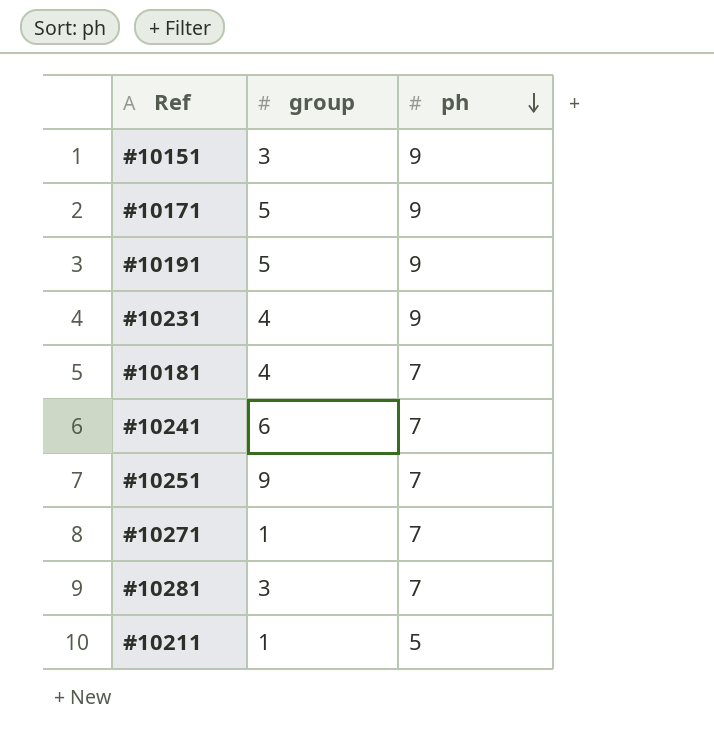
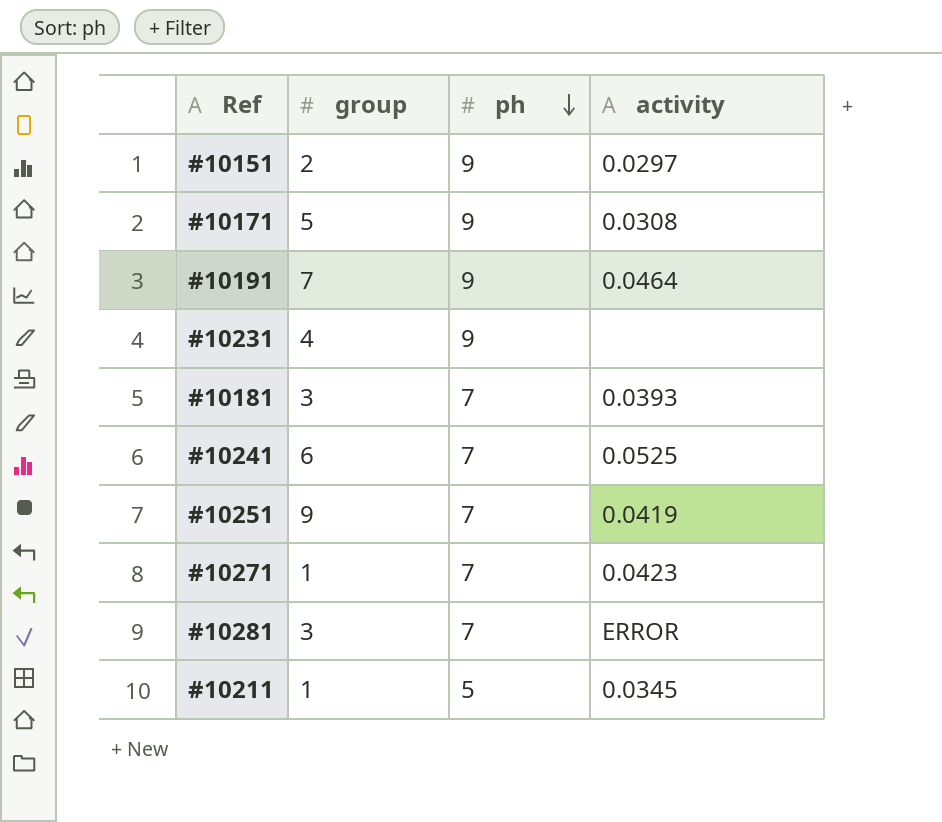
column activity | position: none -> 4
#10151 | group: 3 -> 2
#10191 | group: 5 -> 7
#10181 | group: 4 -> 3

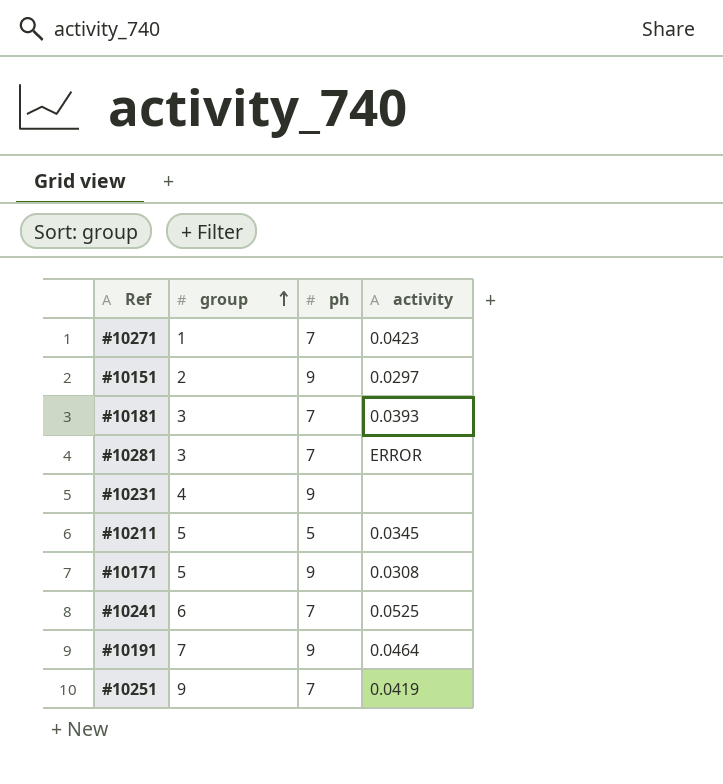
row order: ph descending -> group ascending
#10211 | group: 1 -> 5

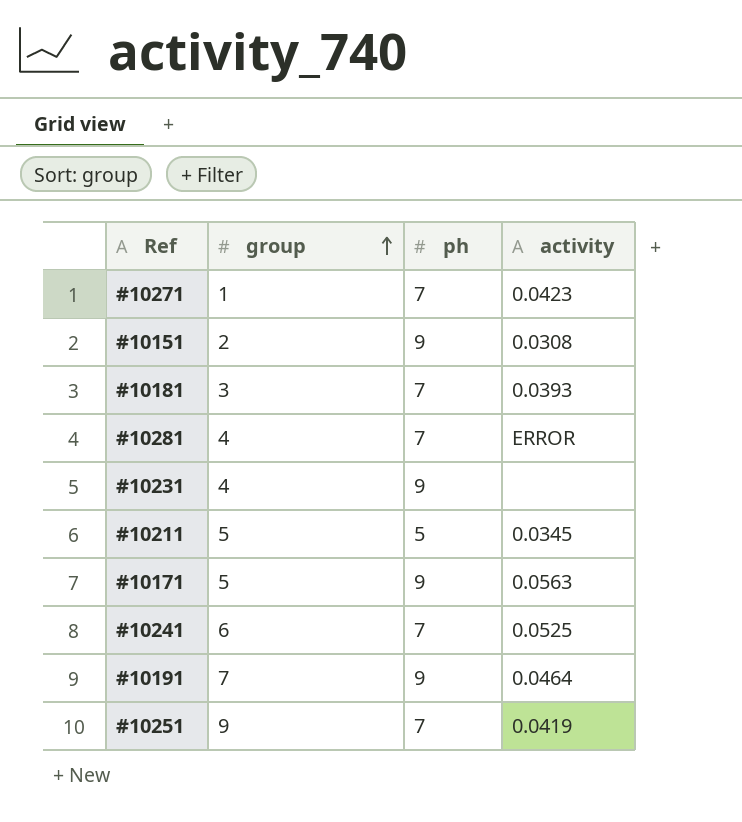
#10151 | activity: 0.0297 -> 0.0308
#10281 | group: 3 -> 4
#10171 | activity: 0.0308 -> 0.0563

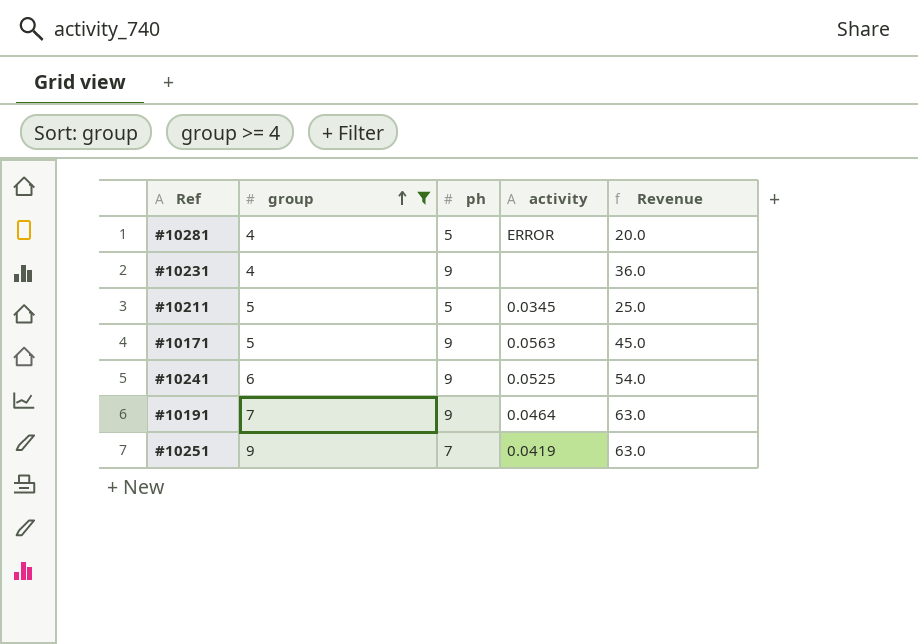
filter: none -> group >= 4
column Revenue | formula: none -> [group] * [ph]
#10281 | ph: 7 -> 5
#10241 | ph: 7 -> 9

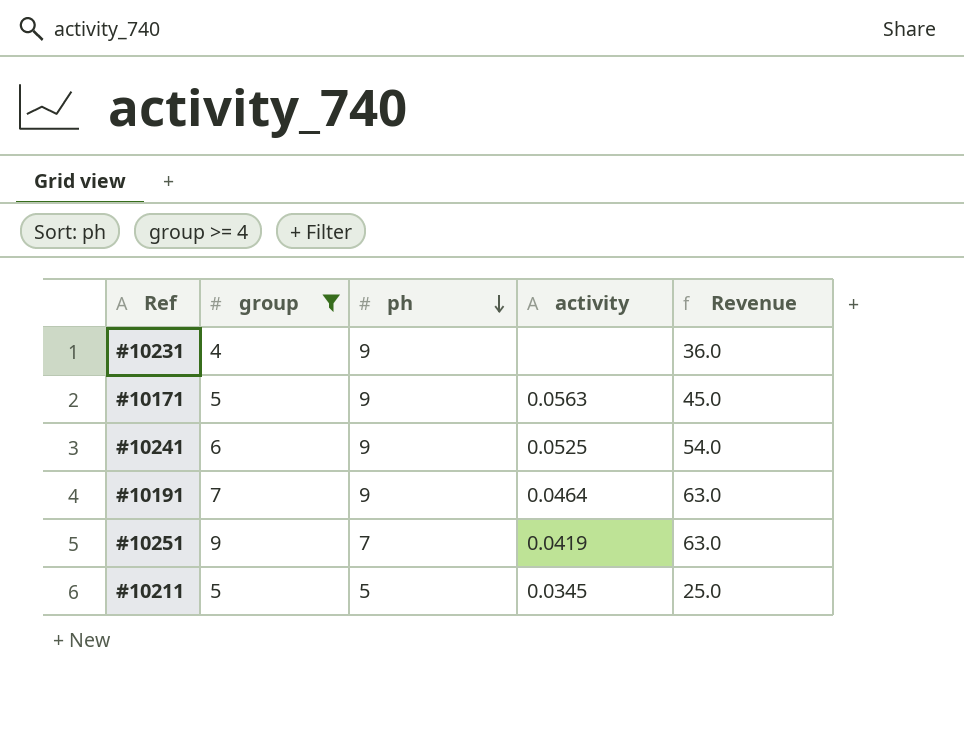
row order: group ascending -> ph descending
row #10281: 4 | 5 | ERROR | 20.0 -> none

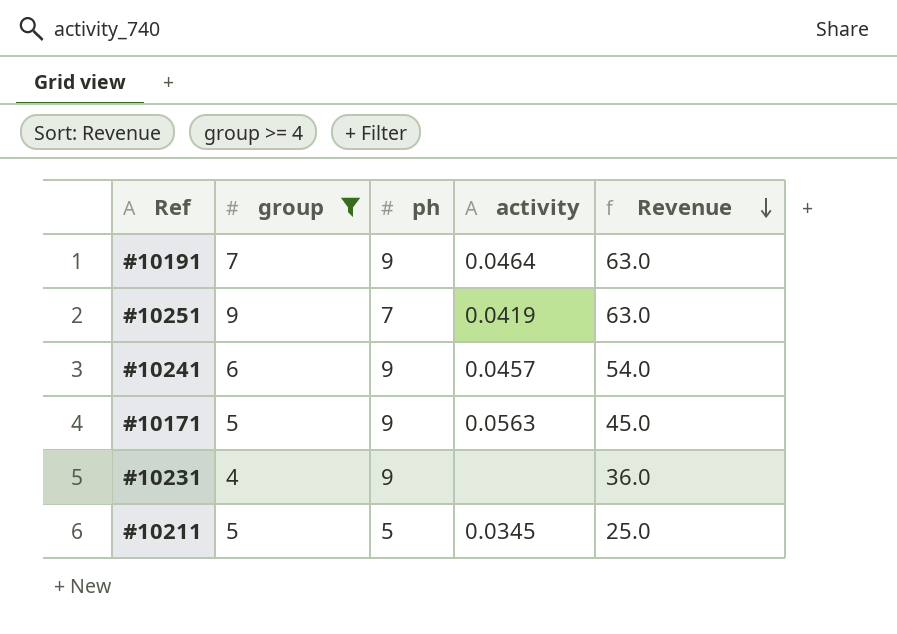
row order: ph descending -> Revenue descending
#10241 | activity: 0.0525 -> 0.0457

